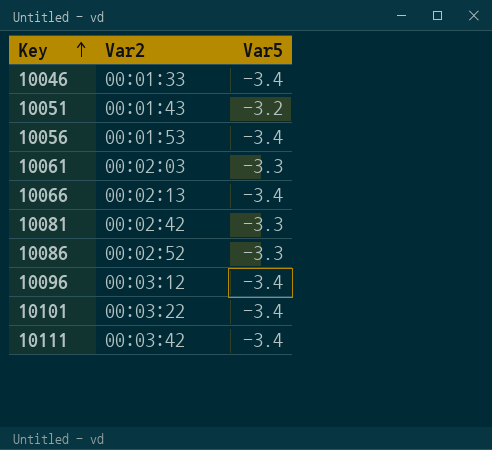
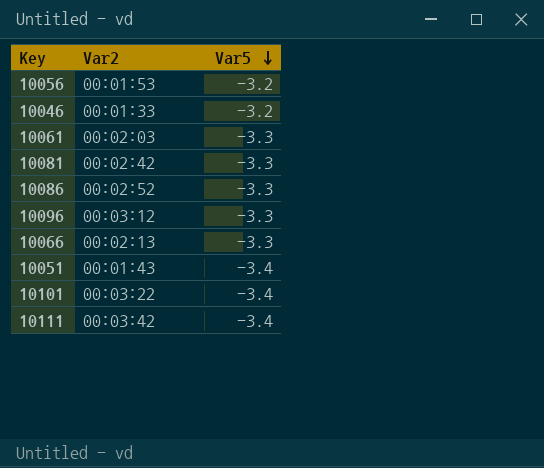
row order: Key ascending -> Var5 descending
10056 | Var5: -3.4 -> -3.2
10046 | Var5: -3.4 -> -3.2
10096 | Var5: -3.4 -> -3.3
10066 | Var5: -3.4 -> -3.3
10051 | Var5: -3.2 -> -3.4

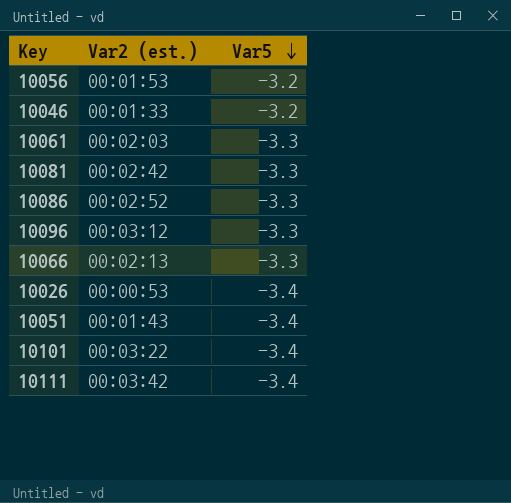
column name: Var2 -> Var2 (est.)
row 10026: none -> 00:00:53 | -3.4

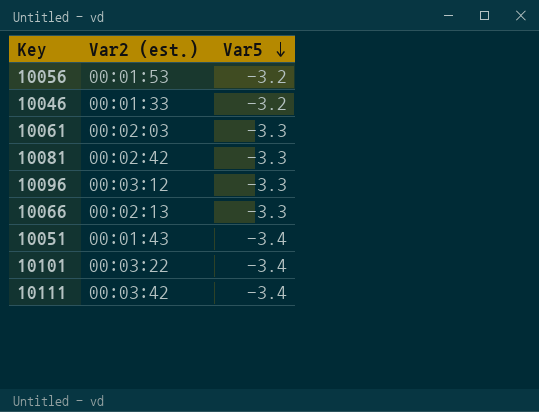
row 10086: 00:02:52 | -3.3 -> none
row 10026: 00:00:53 | -3.4 -> none

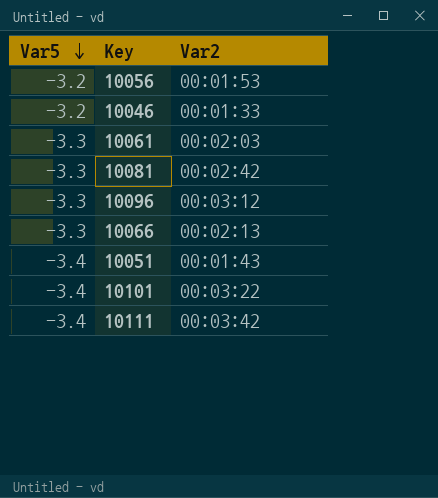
column Var5 | position: 3 -> 1
column name: Var2 (est.) -> Var2

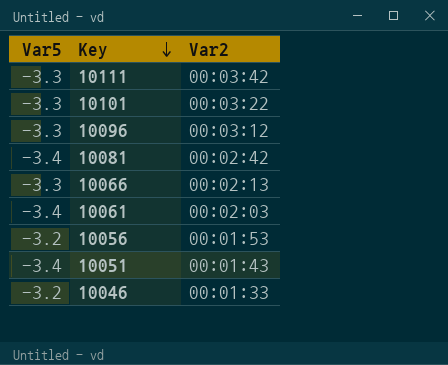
row order: Var5 descending -> Key descending
10111 | Var5: -3.4 -> -3.3
10101 | Var5: -3.4 -> -3.3
10081 | Var5: -3.3 -> -3.4
10061 | Var5: -3.3 -> -3.4

